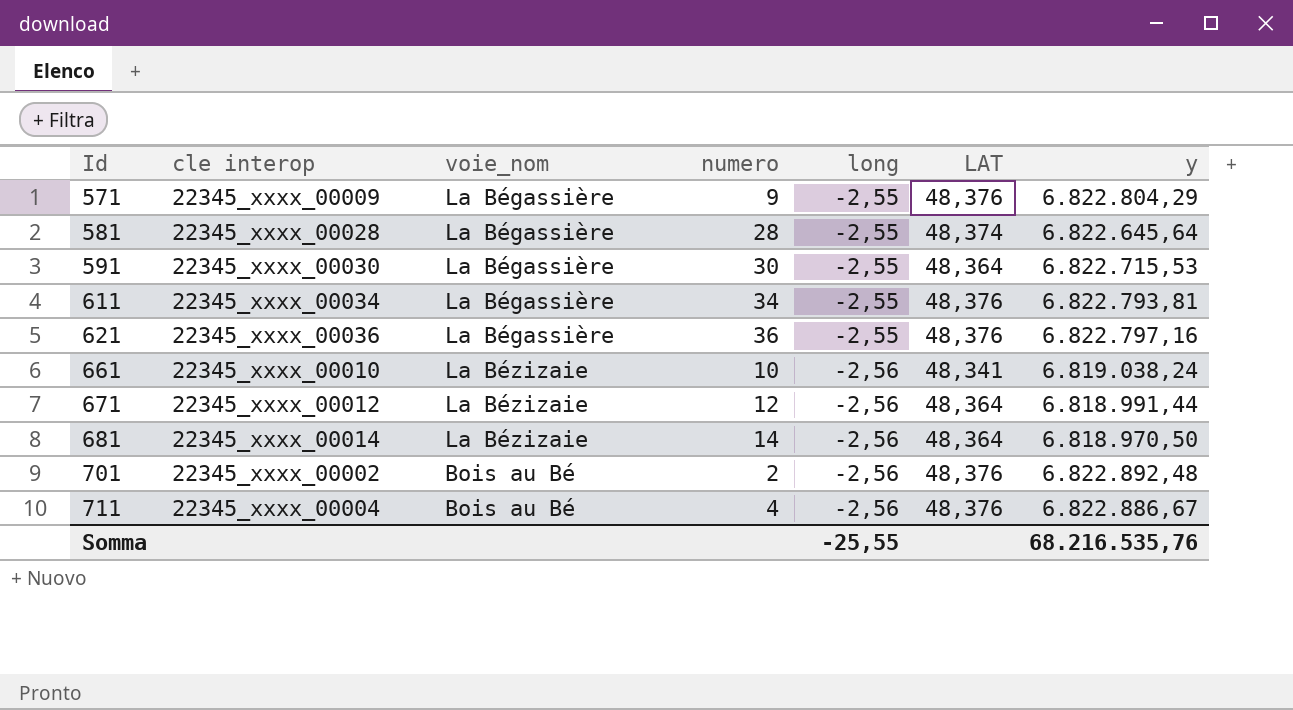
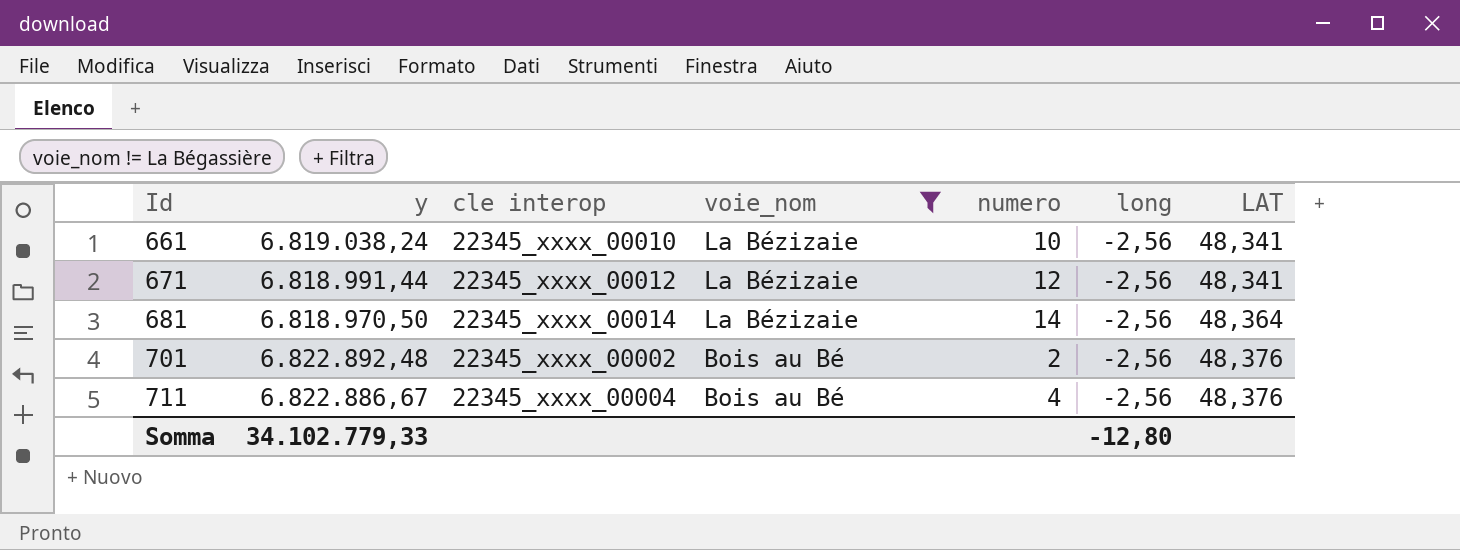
filter: none -> voie_nom != La Bégassière
column y | position: 7 -> 2
671 | LAT: 48,364 -> 48,341
Somma | y: 68.216.535,76 -> 34.102.779,33
Somma | long: -25,55 -> -12,80

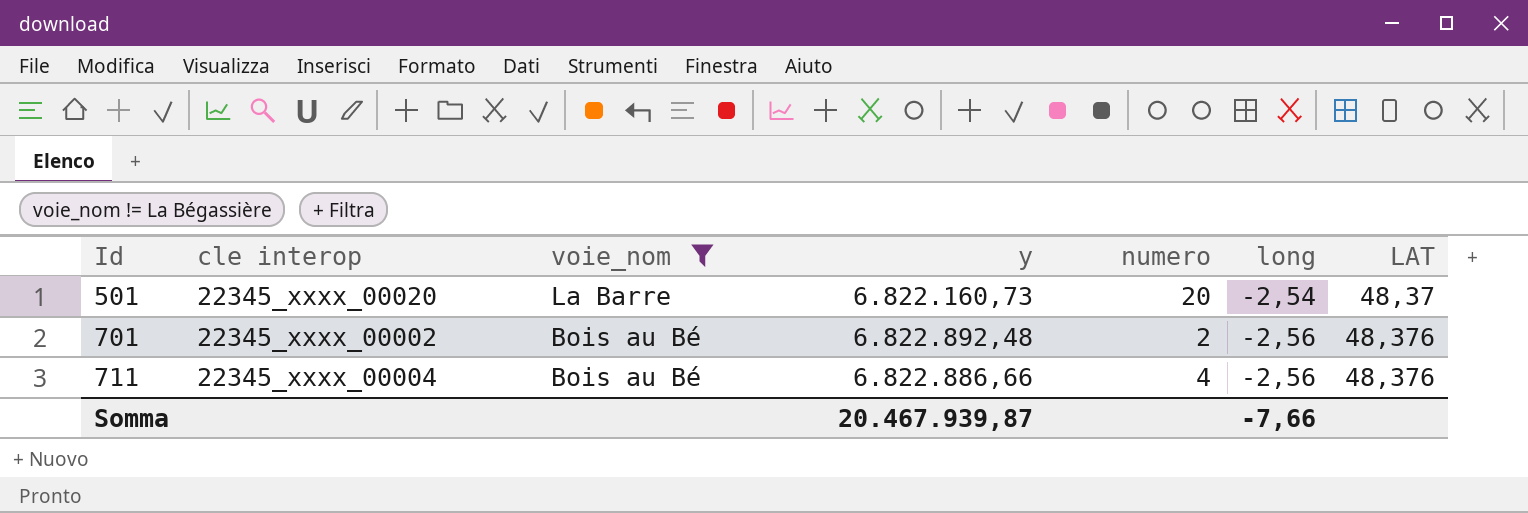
column y | position: 2 -> 4
row 661: 6.819.038,24 | 22345_xxxx_00010 | La Bézizaie | 10 | -2,56 | 48,341 -> none
row 671: 6.818.991,44 | 22345_xxxx_00012 | La Bézizaie | 12 | -2,56 | 48,341 -> none
row 681: 6.818.970,50 | 22345_xxxx_00014 | La Bézizaie | 14 | -2,56 | 48,364 -> none
row 501: none -> 22345_xxxx_00020 | La Barre | 6.822.160,73 | 20 | -2,54 | 48,37
711 | y: 6.822.886,67 -> 6.822.886,66
Somma | y: 34.102.779,33 -> 20.467.939,87
Somma | long: -12,80 -> -7,66

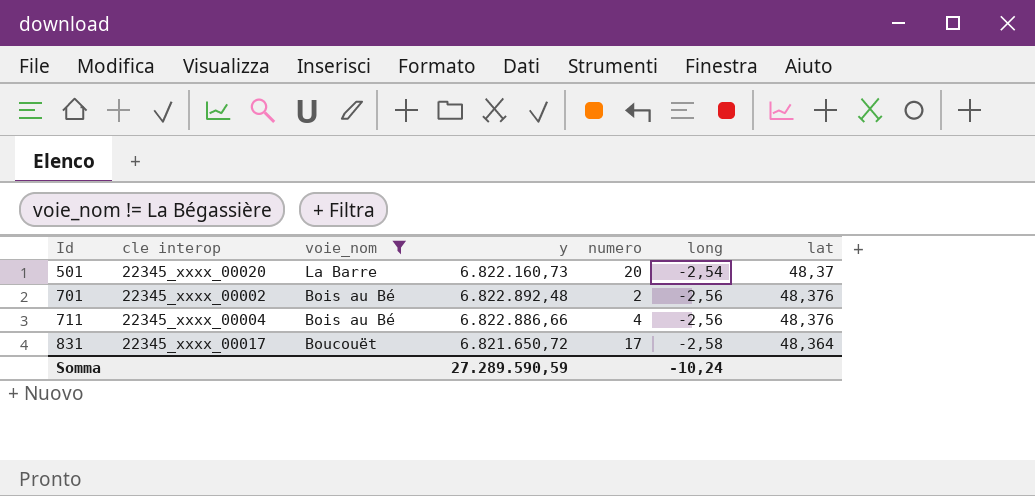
column name: LAT -> lat
row 831: none -> 22345_xxxx_00017 | Boucouët | 6.821.650,72 | 17 | -2,58 | 48,364
Somma | y: 20.467.939,87 -> 27.289.590,59
Somma | long: -7,66 -> -10,24

